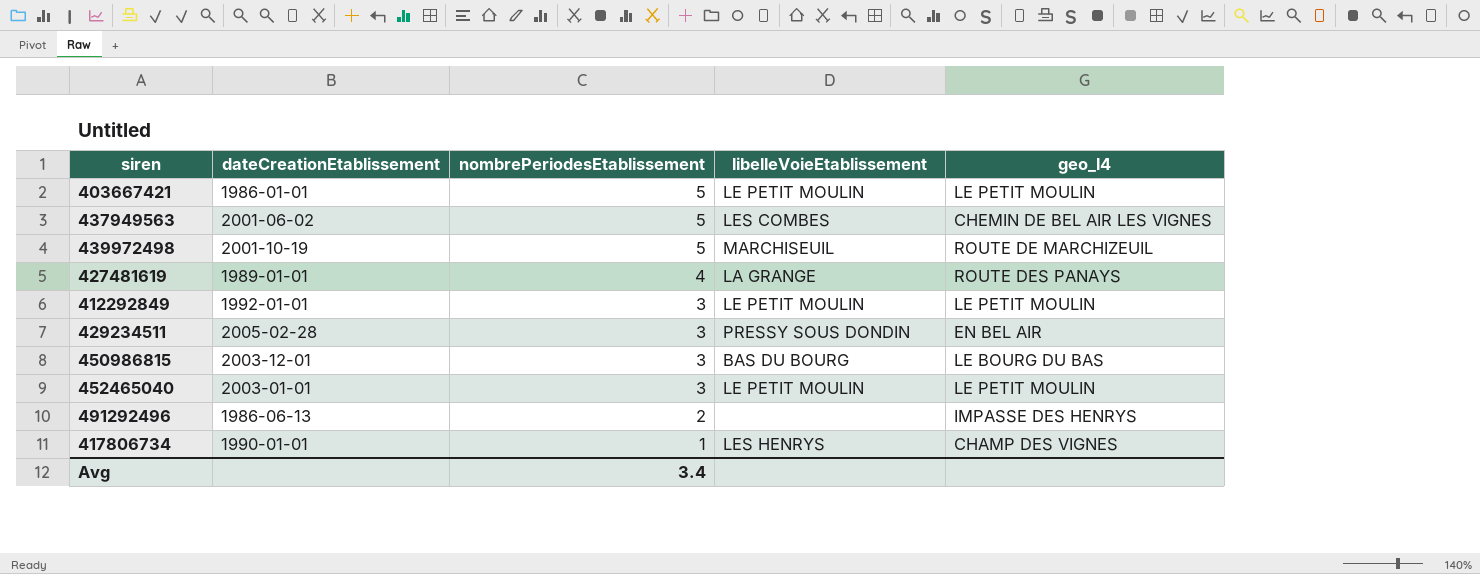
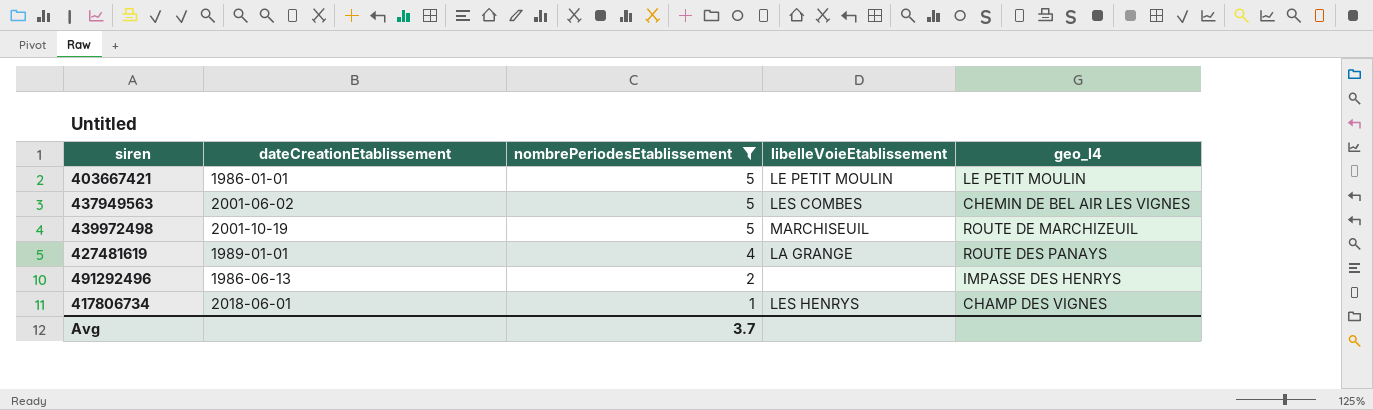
filter: none -> nombrePeriodesEtablissement != 3
417806734 | dateCreationEtablissement: 1990-01-01 -> 2018-06-01
Avg | nombrePeriodesEtablissement: 3.4 -> 3.7

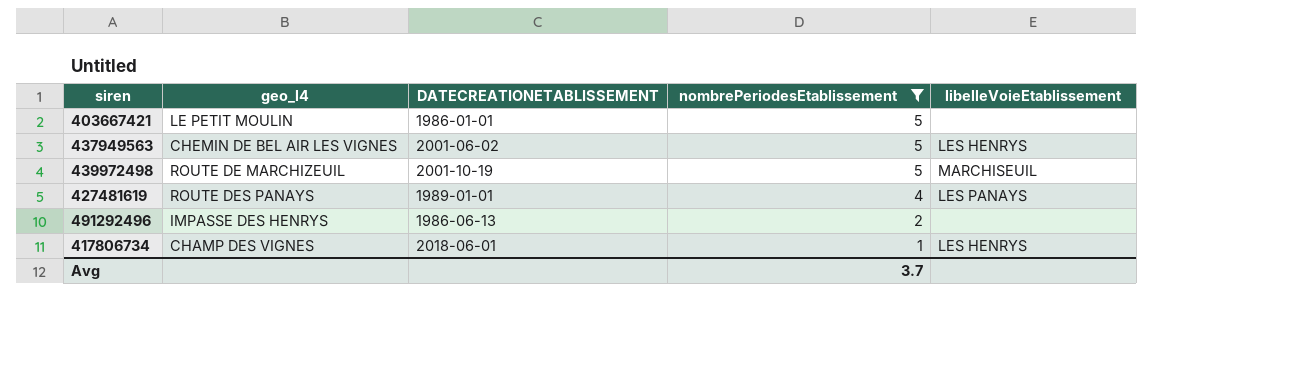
column geo_l4 | position: 5 -> 2
column name: dateCreationEtablissement -> DATECREATIONETABLISSEMENT
403667421 | libelleVoieEtablissement: LE PETIT MOULIN -> none
437949563 | libelleVoieEtablissement: LES COMBES -> LES HENRYS
427481619 | libelleVoieEtablissement: LA GRANGE -> LES PANAYS

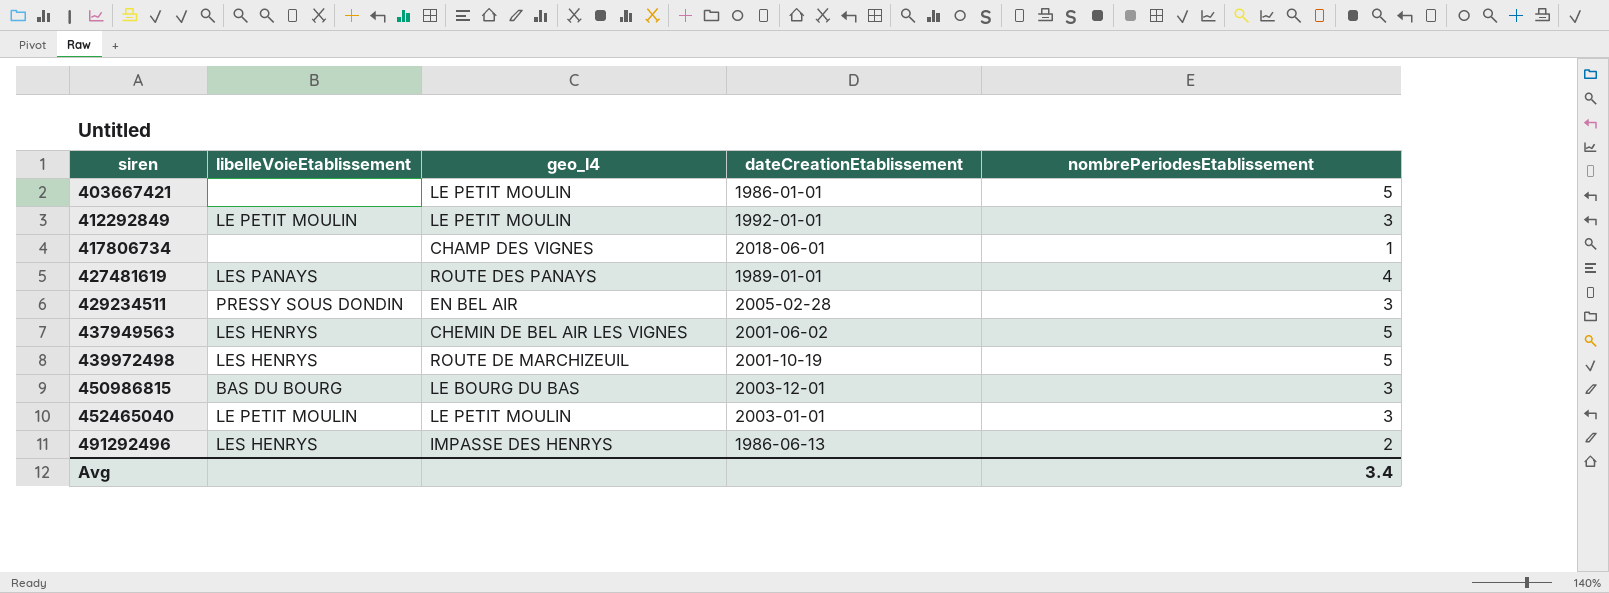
filter: nombrePeriodesEtablissement != 3 -> none
row order: nombrePeriodesEtablissement descending -> siren ascending
column libelleVoieEtablissement | position: 5 -> 2
column name: DATECREATIONETABLISSEMENT -> dateCreationEtablissement
417806734 | libelleVoieEtablissement: LES HENRYS -> none
439972498 | libelleVoieEtablissement: MARCHISEUIL -> LES HENRYS
491292496 | libelleVoieEtablissement: none -> LES HENRYS
Avg | nombrePeriodesEtablissement: 3.7 -> 3.4

